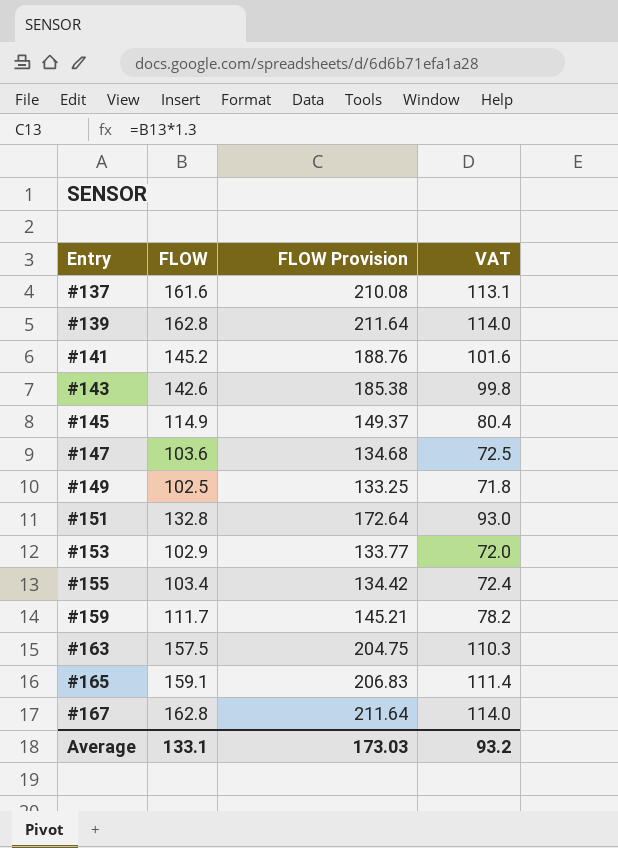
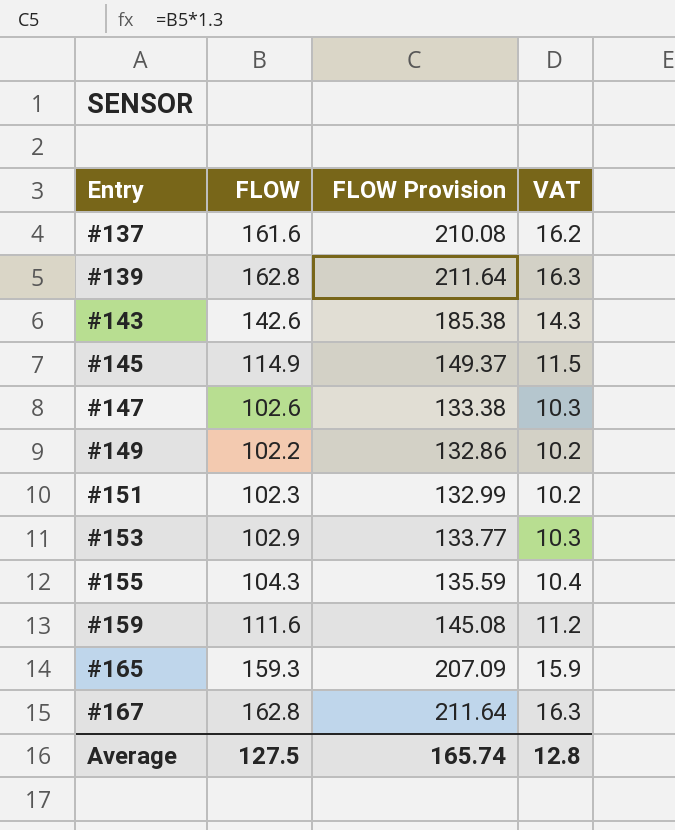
column VAT | formula: [FLOW] * 0.7 -> [FLOW] * 0.1
row #141: 145.2 | 188.76 | 101.6 -> none
row #163: 157.5 | 204.75 | 110.3 -> none
#147 | FLOW: 103.6 -> 102.6
#147 | FLOW Provision: 134.68 -> 133.38
#149 | FLOW: 102.5 -> 102.2
#149 | FLOW Provision: 133.25 -> 132.86
#151 | FLOW: 132.8 -> 102.3
#151 | FLOW Provision: 172.64 -> 132.99
#155 | FLOW: 103.4 -> 104.3
#155 | FLOW Provision: 134.42 -> 135.59
#159 | FLOW: 111.7 -> 111.6
#159 | FLOW Provision: 145.21 -> 145.08
#165 | FLOW: 159.1 -> 159.3
#165 | FLOW Provision: 206.83 -> 207.09
Average | FLOW: 133.1 -> 127.5
Average | FLOW Provision: 173.03 -> 165.74
Average | VAT: 93.2 -> 12.8

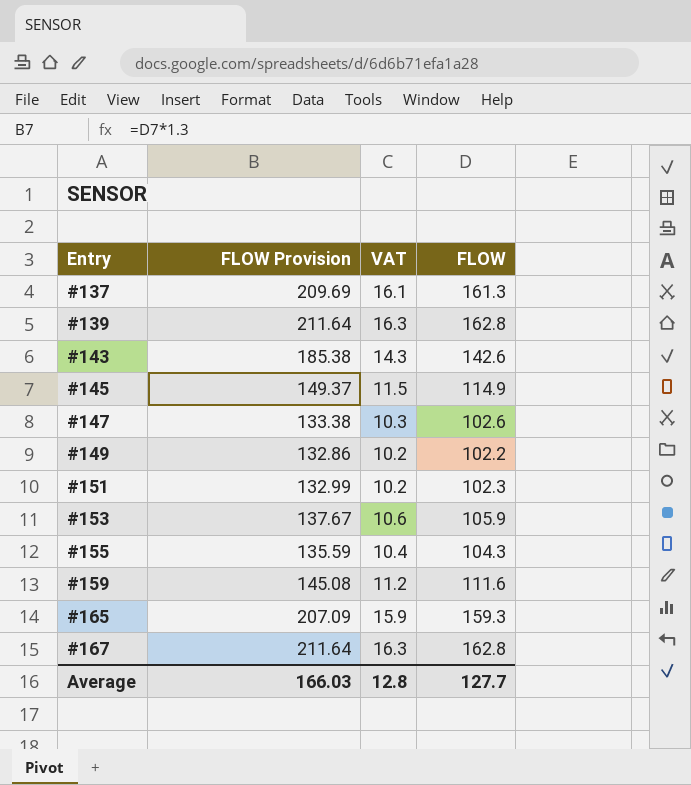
column FLOW | position: 2 -> 4
#137 | FLOW Provision: 210.08 -> 209.69
#137 | VAT: 16.2 -> 16.1
#137 | FLOW: 161.6 -> 161.3
#153 | FLOW Provision: 133.77 -> 137.67
#153 | VAT: 10.3 -> 10.6
#153 | FLOW: 102.9 -> 105.9
Average | FLOW Provision: 165.74 -> 166.03
Average | FLOW: 127.5 -> 127.7

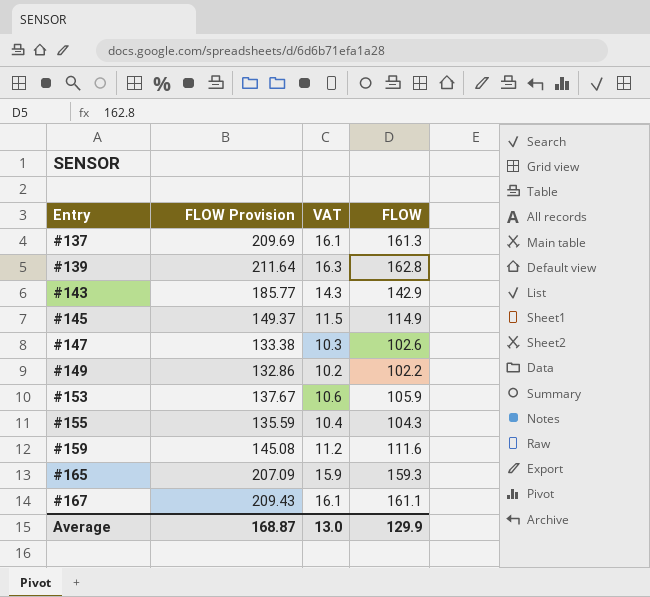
row #151: 132.99 | 10.2 | 102.3 -> none
#143 | FLOW Provision: 185.38 -> 185.77
#143 | FLOW: 142.6 -> 142.9
#167 | FLOW Provision: 211.64 -> 209.43
#167 | VAT: 16.3 -> 16.1
#167 | FLOW: 162.8 -> 161.1
Average | FLOW Provision: 166.03 -> 168.87
Average | VAT: 12.8 -> 13.0
Average | FLOW: 127.7 -> 129.9

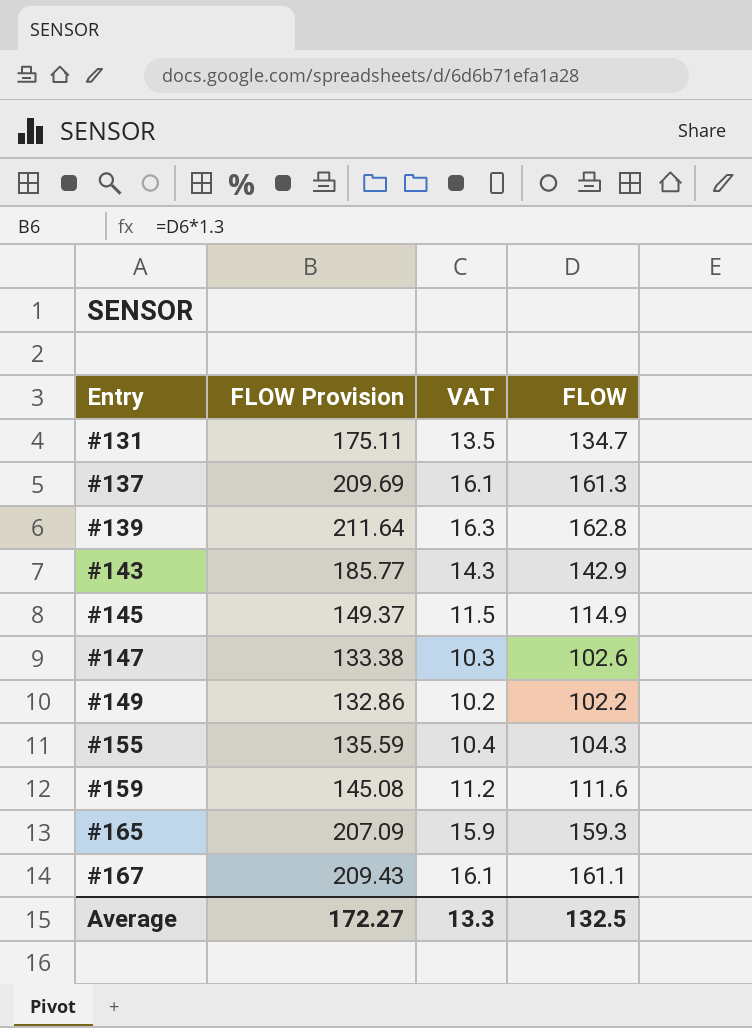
row #153: 137.67 | 10.6 | 105.9 -> none
row #131: none -> 175.11 | 13.5 | 134.7
Average | FLOW Provision: 168.87 -> 172.27
Average | VAT: 13.0 -> 13.3
Average | FLOW: 129.9 -> 132.5

